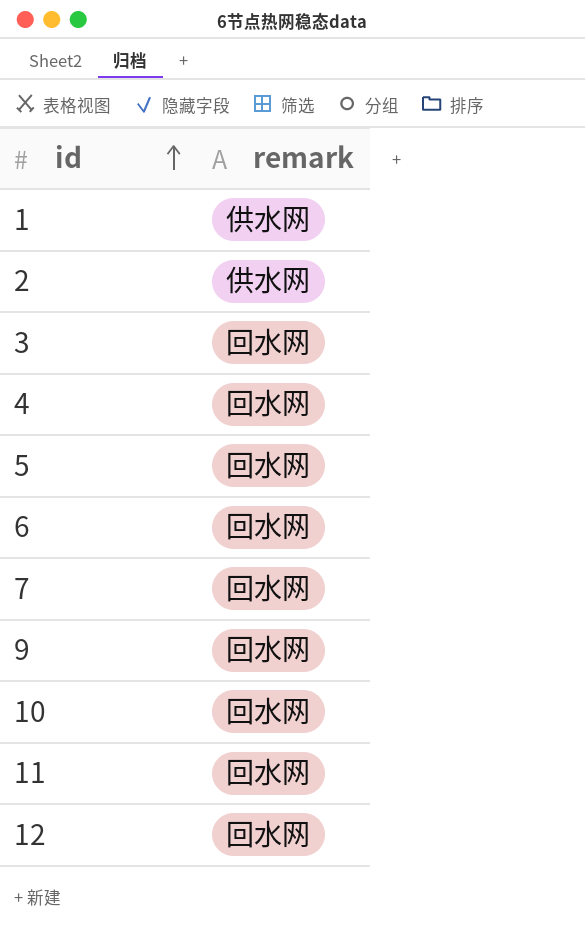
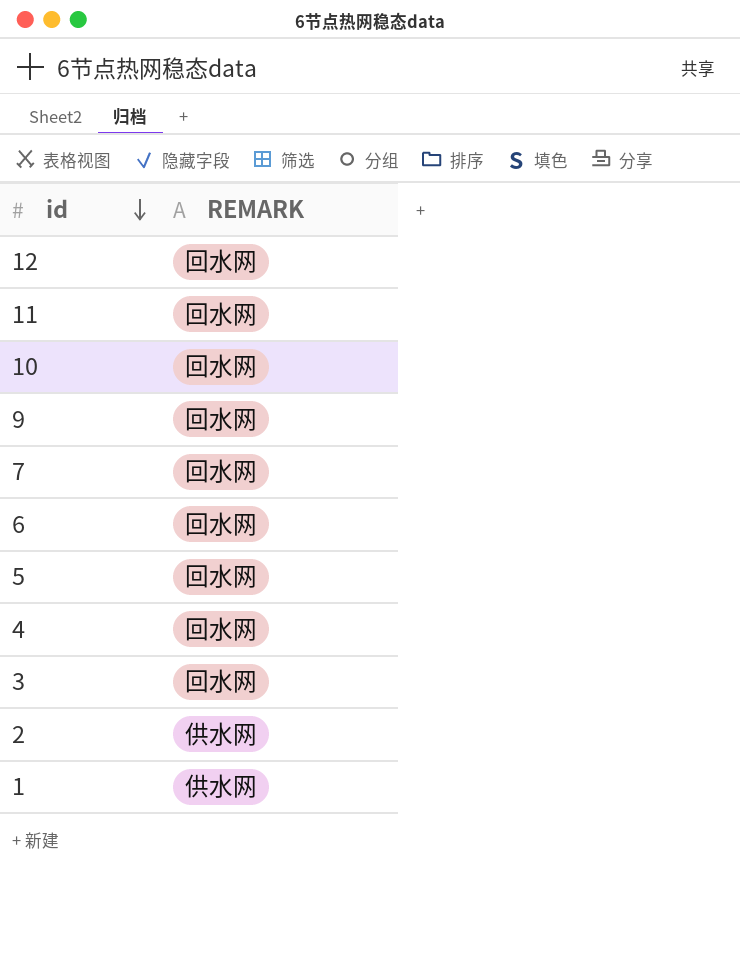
row order: id ascending -> id descending
column name: remark -> REMARK

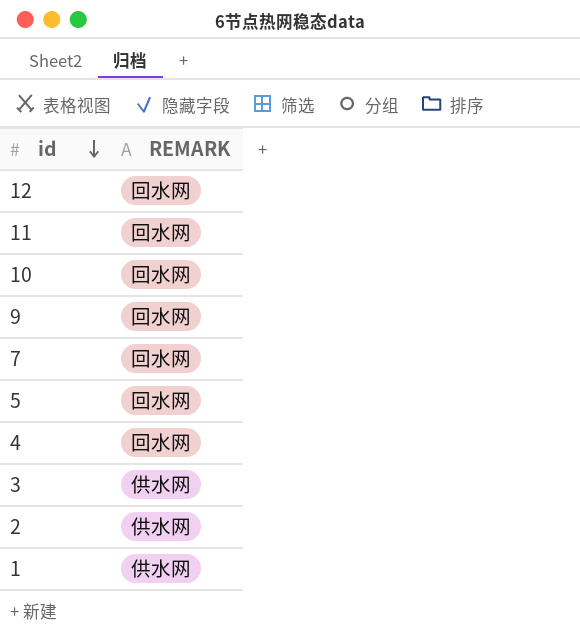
row 6: 回水网 -> none
3 | REMARK: 回水网 -> 供水网

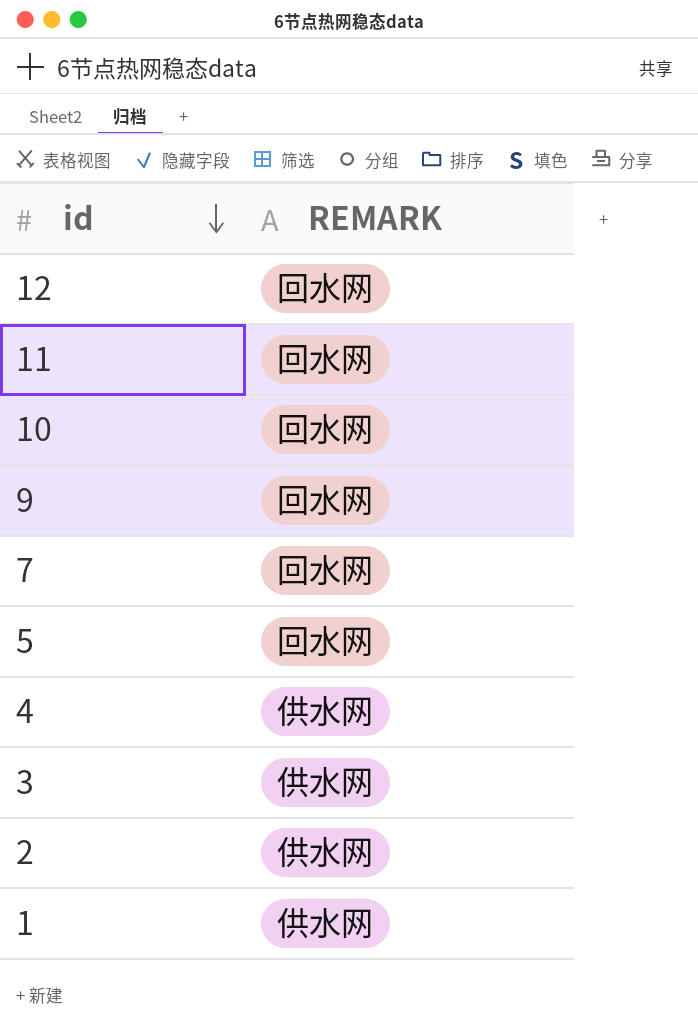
4 | REMARK: 回水网 -> 供水网

